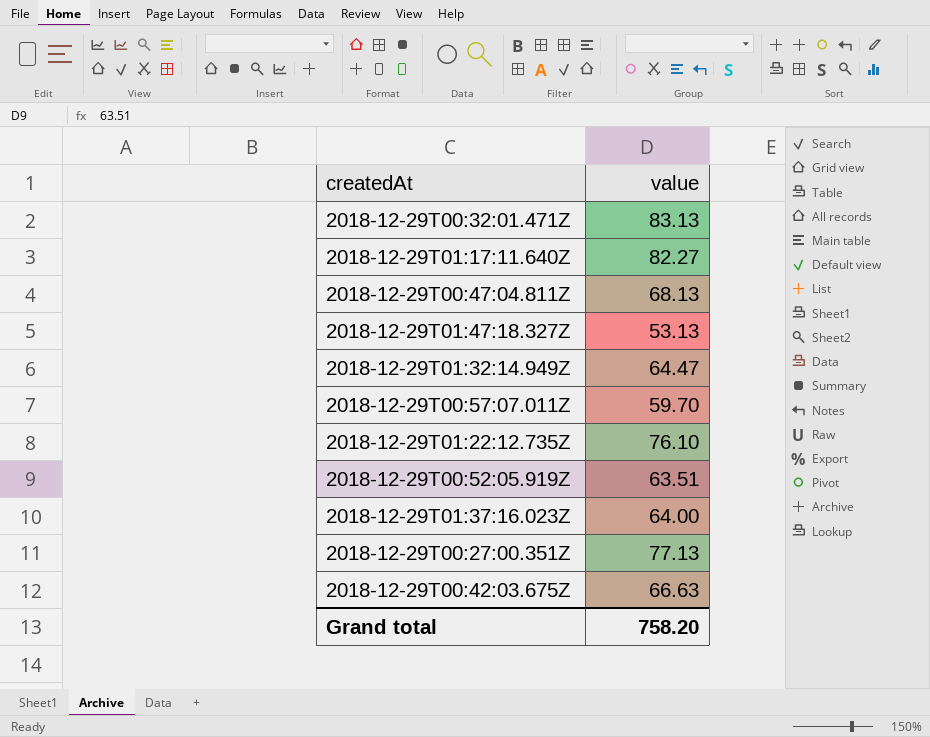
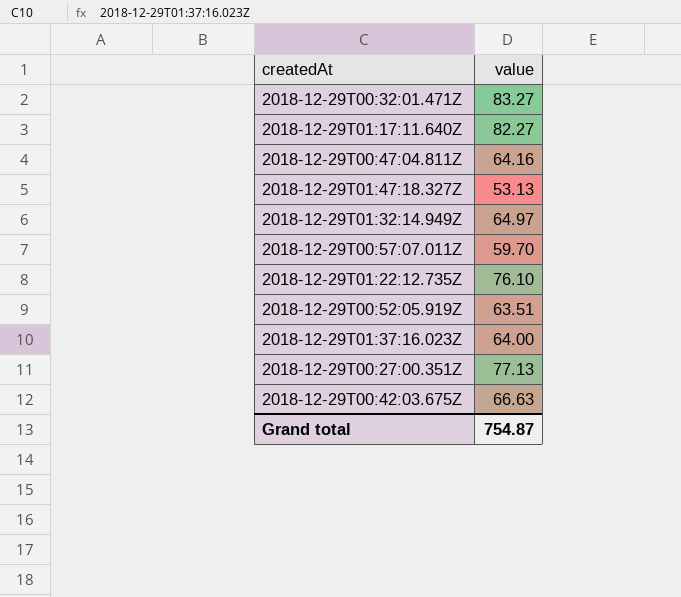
2018-12-29T00:32:01.471Z | value: 83.13 -> 83.27
2018-12-29T00:47:04.811Z | value: 68.13 -> 64.16
2018-12-29T01:32:14.949Z | value: 64.47 -> 64.97
Grand total | value: 758.20 -> 754.87

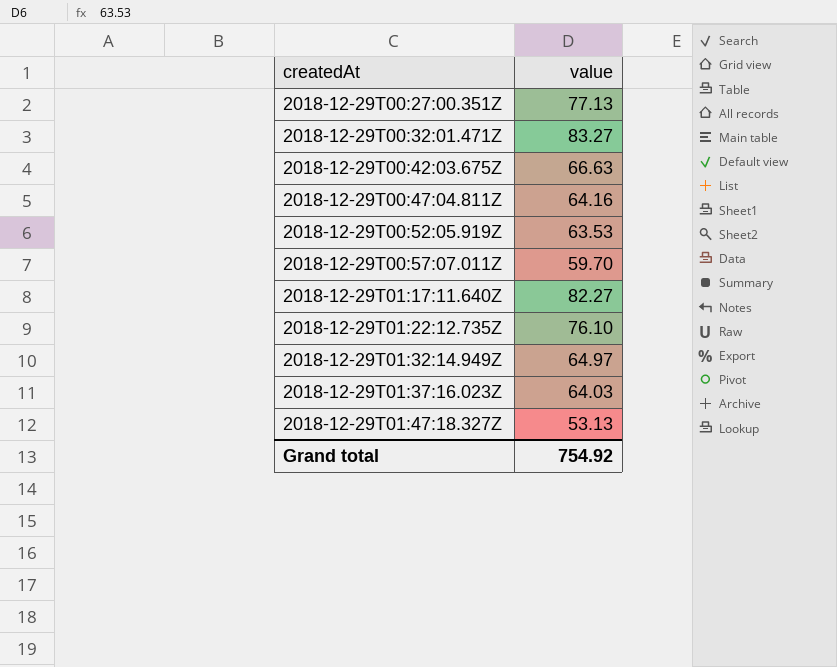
row order: none -> createdAt ascending
2018-12-29T00:52:05.919Z | value: 63.51 -> 63.53
2018-12-29T01:37:16.023Z | value: 64.00 -> 64.03
Grand total | value: 754.87 -> 754.92

